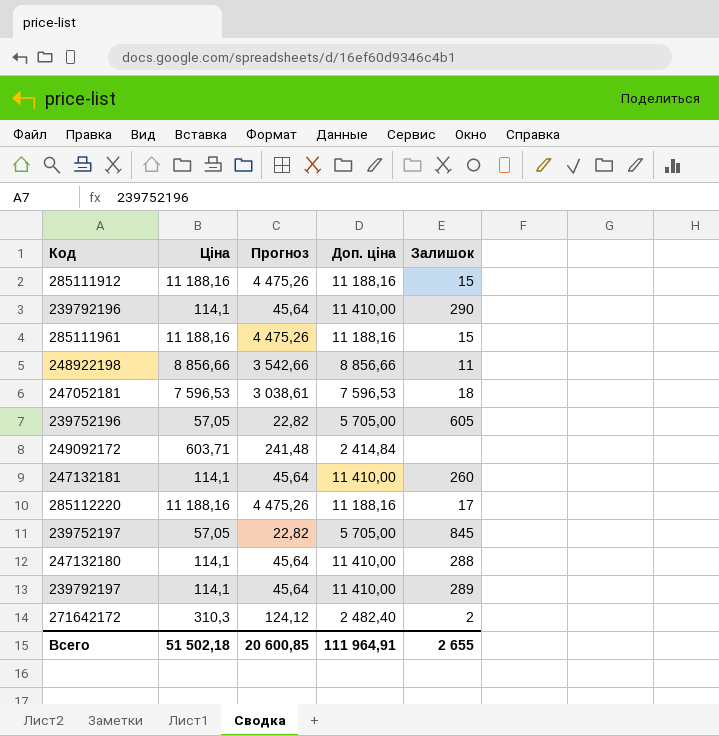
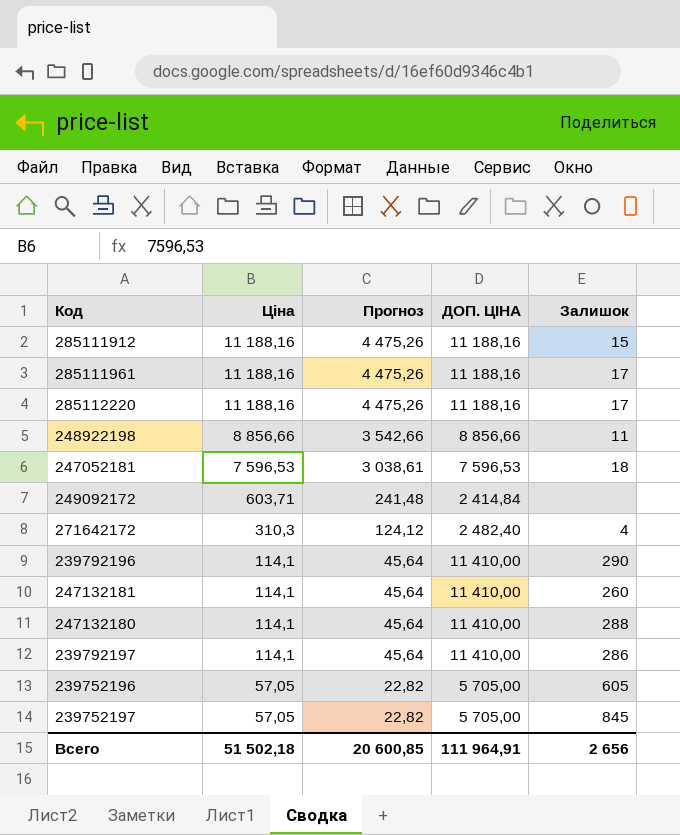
row order: none -> Ціна descending
column name: Доп. ціна -> ДОП. ЦІНА
285111961 | Залишок: 15 -> 17
271642172 | Залишок: 2 -> 4
239792197 | Залишок: 289 -> 286
Всего | Залишок: 2 655 -> 2 656

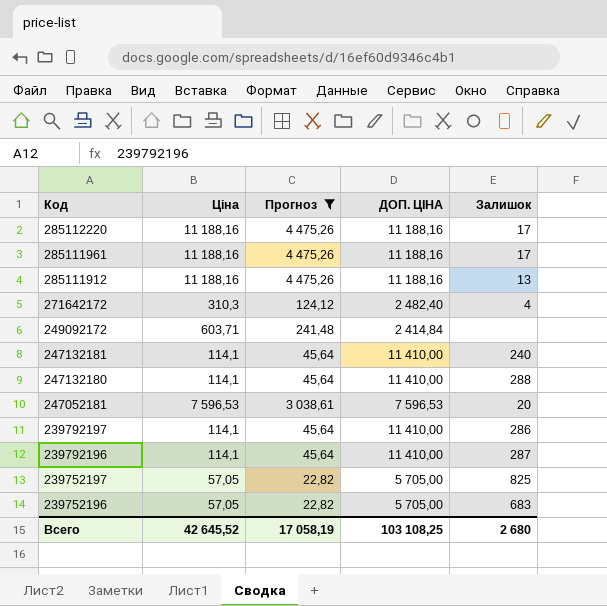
filter: none -> Прогноз != 3 542,66
row order: Ціна descending -> Код descending
285111912 | Залишок: 15 -> 13
247132181 | Залишок: 260 -> 240
247052181 | Залишок: 18 -> 20
239792196 | Залишок: 290 -> 287
239752197 | Залишок: 845 -> 825
239752196 | Залишок: 605 -> 683
Всего | Ціна: 51 502,18 -> 42 645,52
Всего | Прогноз: 20 600,85 -> 17 058,19
Всего | ДОП. ЦІНА: 111 964,91 -> 103 108,25
Всего | Залишок: 2 656 -> 2 680

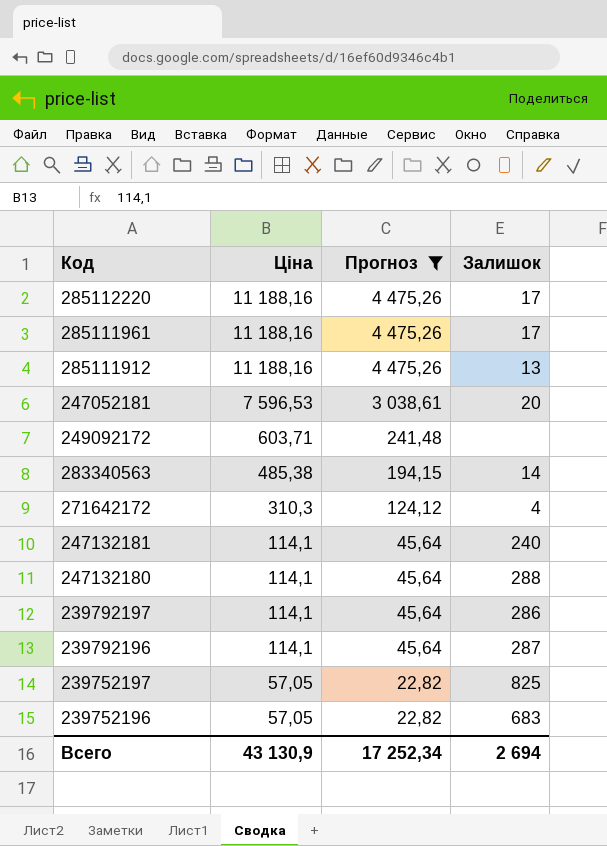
row order: Код descending -> Ціна descending
column ДОП. ЦІНА | position: 4 -> none
row 283340563: none -> 485,38 | 194,15 | 14
Всего | Ціна: 42 645,52 -> 43 130,9
Всего | Прогноз: 17 058,19 -> 17 252,34
Всего | Залишок: 2 680 -> 2 694

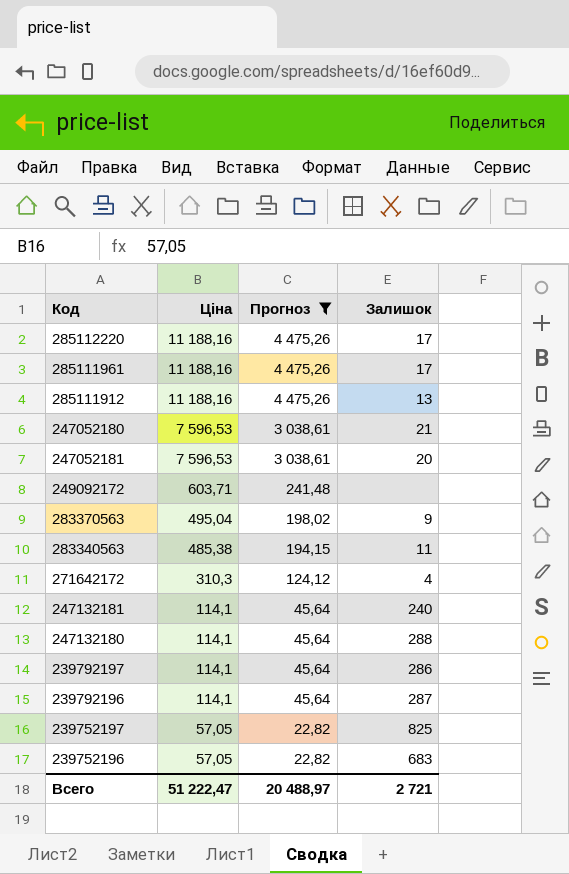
row 247052180: none -> 7 596,53 | 3 038,61 | 21
row 283370563: none -> 495,04 | 198,02 | 9
283340563 | Залишок: 14 -> 11
Всего | Ціна: 43 130,9 -> 51 222,47
Всего | Прогноз: 17 252,34 -> 20 488,97
Всего | Залишок: 2 694 -> 2 721

